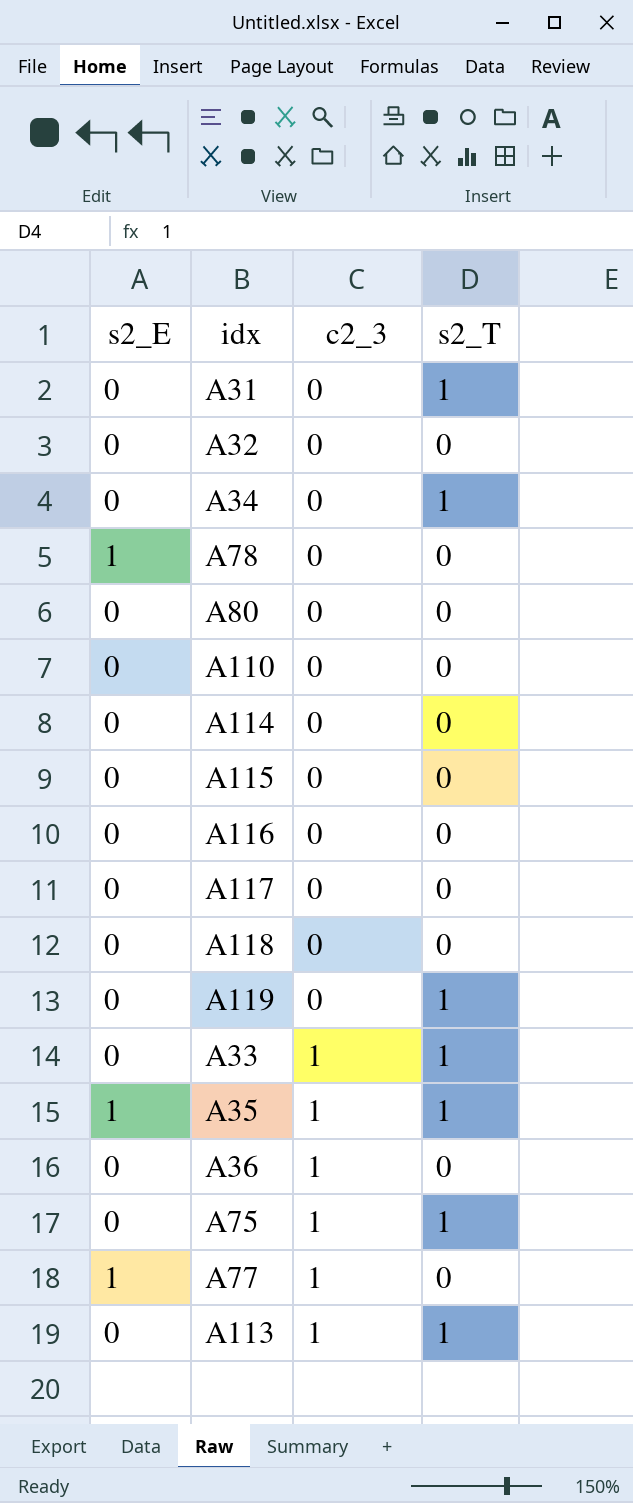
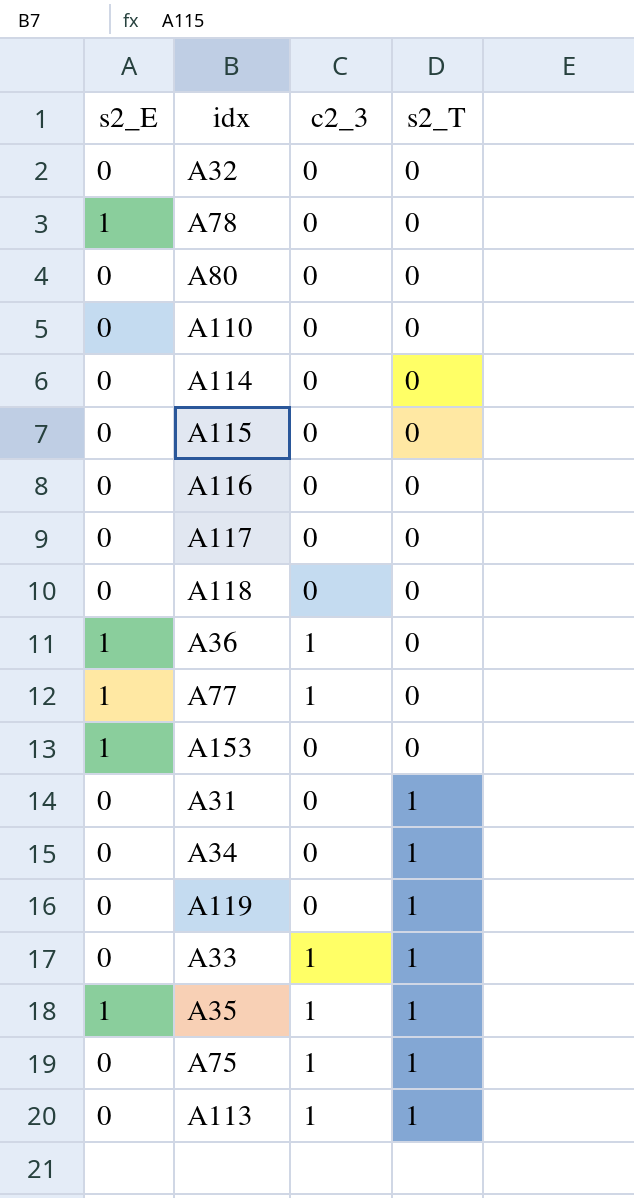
row order: c2_3 ascending -> s2_T ascending
A36 | s2_E: 0 -> 1
row A153: none -> 1 | 0 | 0

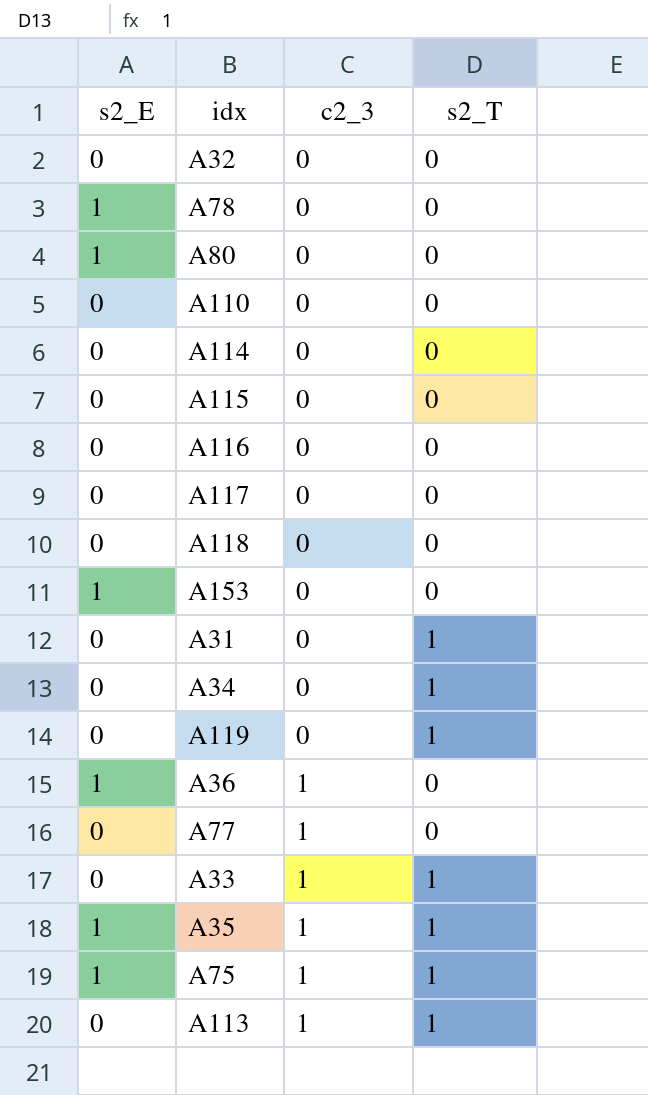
row order: s2_T ascending -> c2_3 ascending
A80 | s2_E: 0 -> 1
A77 | s2_E: 1 -> 0
A75 | s2_E: 0 -> 1

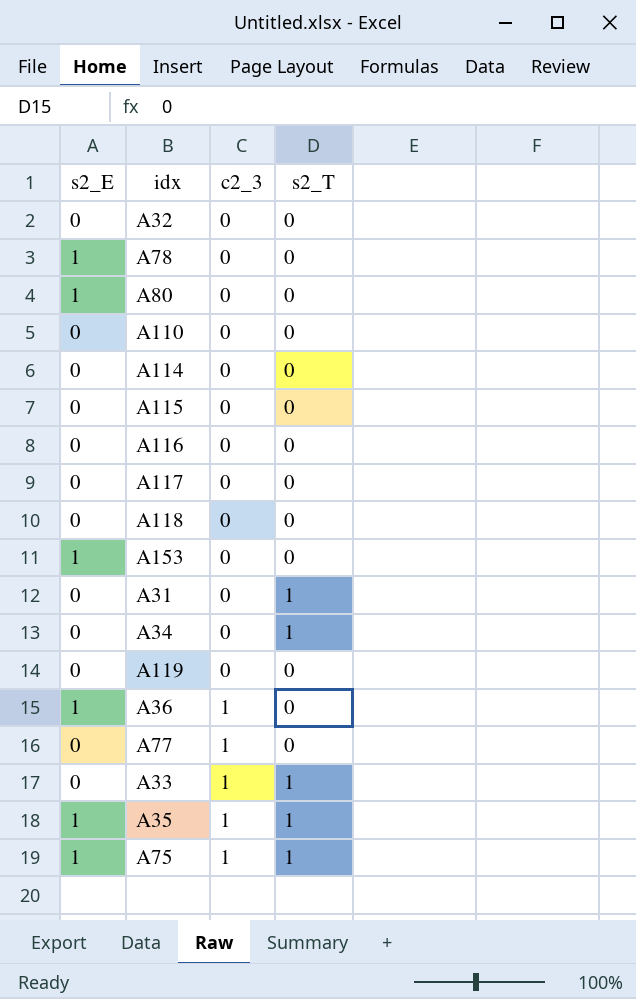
row A113: 0 | 1 | 1 -> none
A119 | s2_T: 1 -> 0

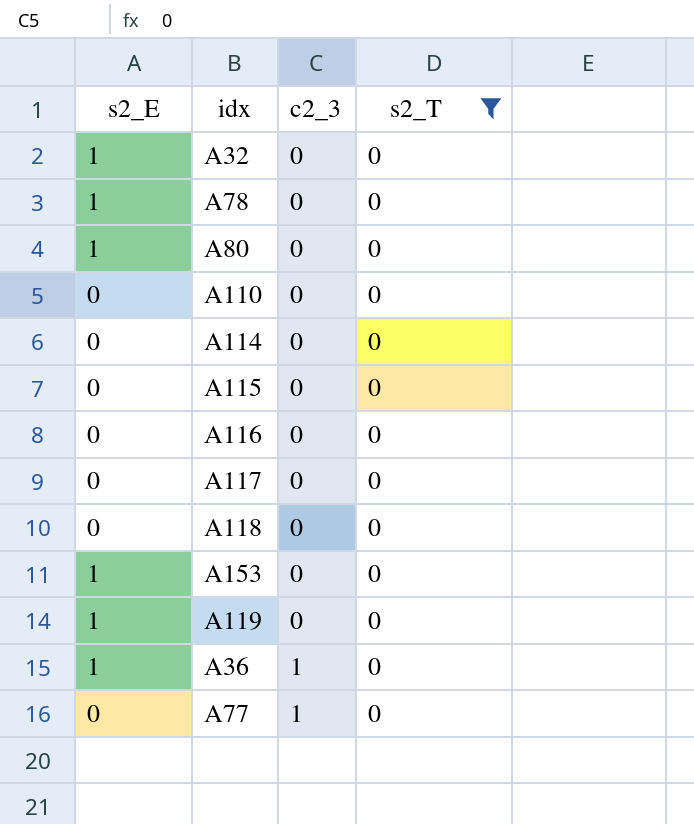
filter: none -> s2_T = 0
A32 | s2_E: 0 -> 1
A119 | s2_E: 0 -> 1

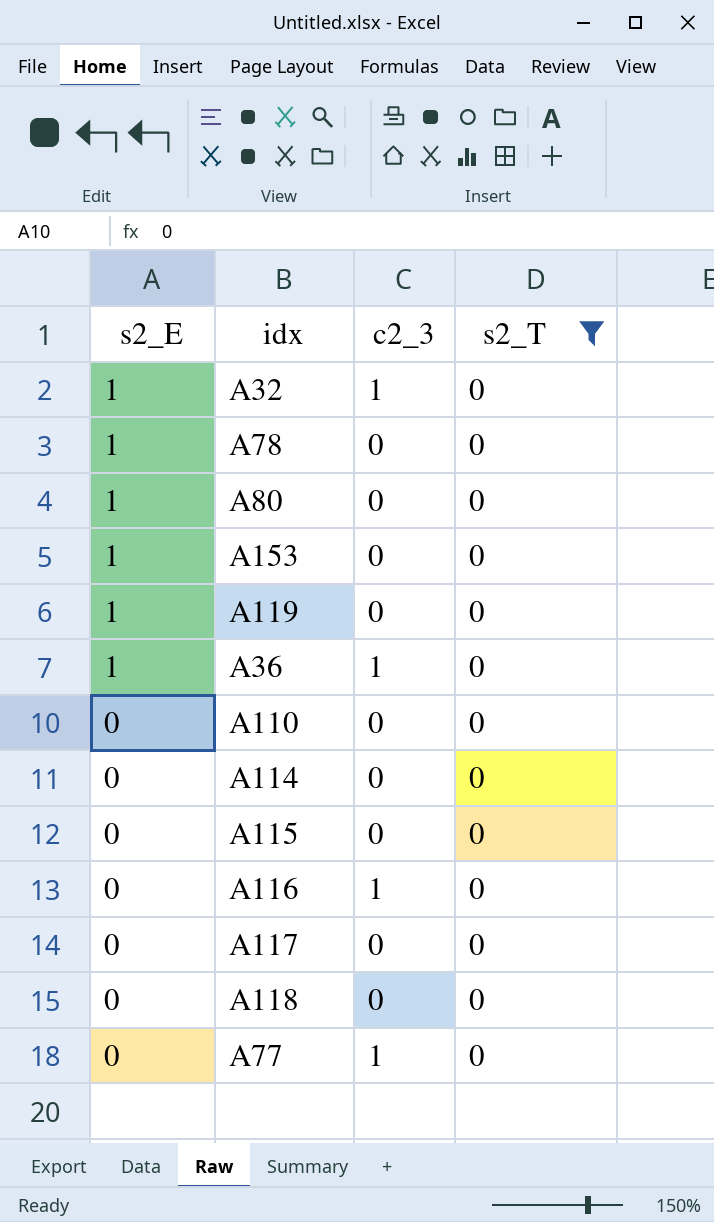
row order: c2_3 ascending -> s2_E descending
A32 | c2_3: 0 -> 1
A116 | c2_3: 0 -> 1

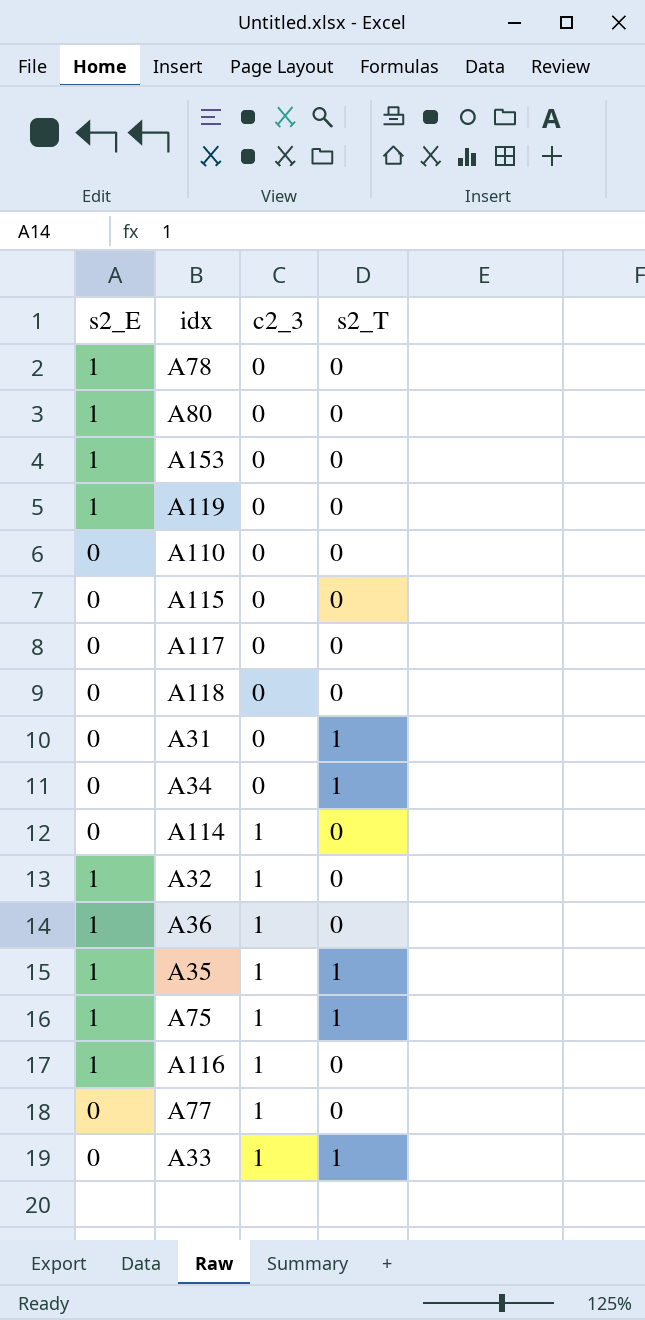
filter: s2_T = 0 -> none
row order: s2_E descending -> c2_3 ascending
A114 | c2_3: 0 -> 1
A116 | s2_E: 0 -> 1

